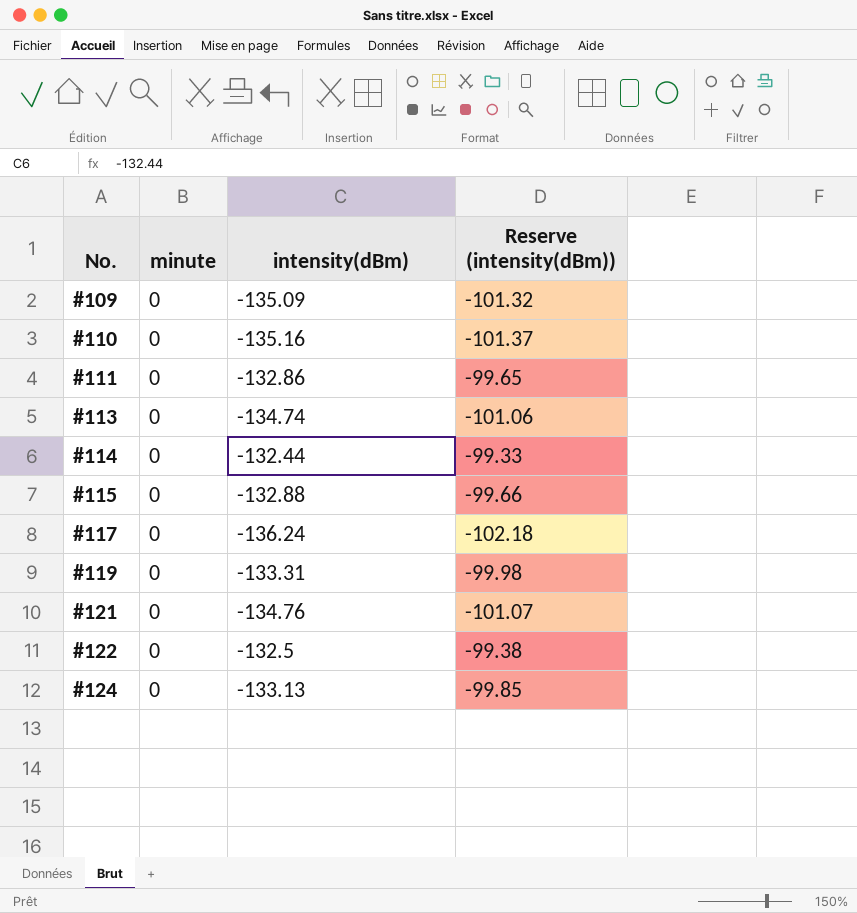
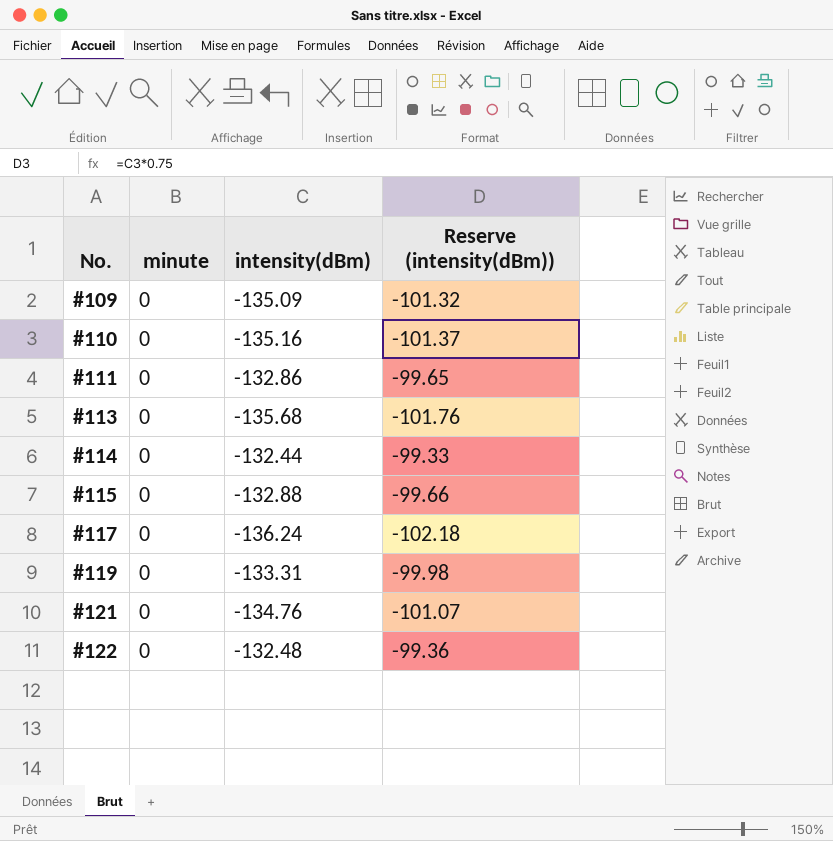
row #124: 0 | -133.13 | -99.85 -> none
#113 | intensity(dBm): -134.74 -> -135.68
#113 | Reserve (intensity(dBm)): -101.06 -> -101.76
#122 | intensity(dBm): -132.5 -> -132.48
#122 | Reserve (intensity(dBm)): -99.38 -> -99.36

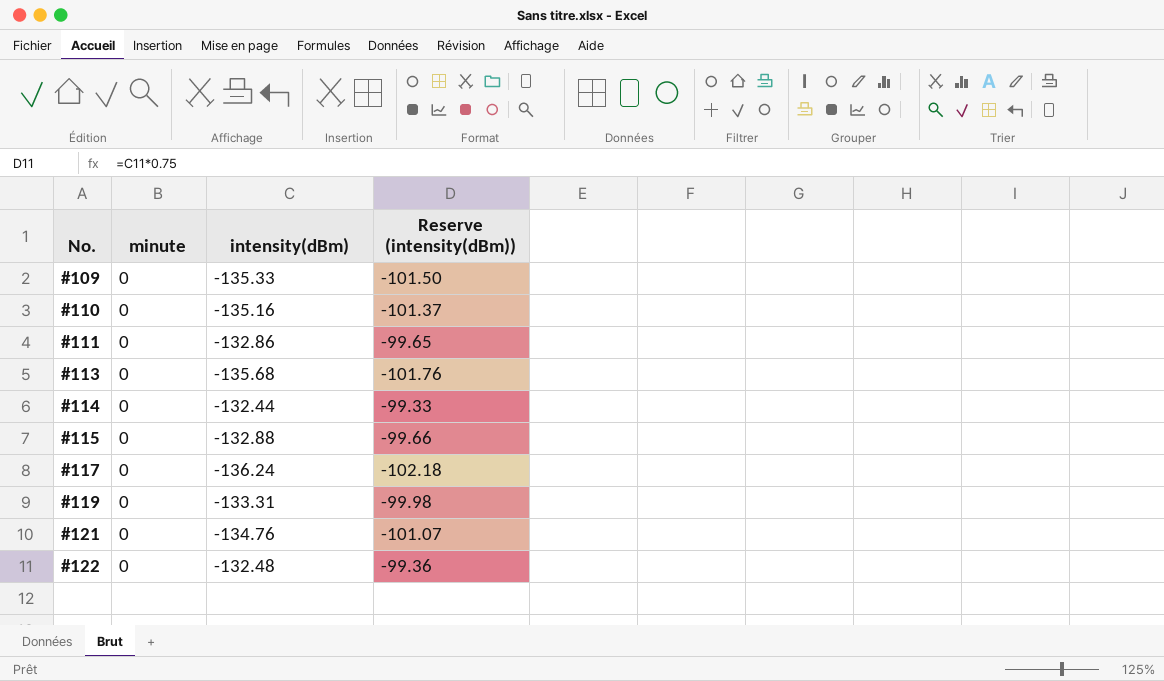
#109 | intensity(dBm): -135.09 -> -135.33
#109 | Reserve (intensity(dBm)): -101.32 -> -101.50

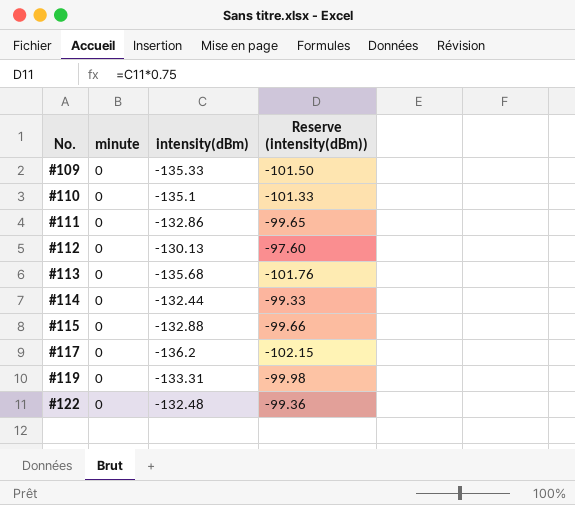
row #121: 0 | -134.76 | -101.07 -> none
#110 | intensity(dBm): -135.16 -> -135.1
#110 | Reserve (intensity(dBm)): -101.37 -> -101.33
row #112: none -> 0 | -130.13 | -97.60
#117 | intensity(dBm): -136.24 -> -136.2
#117 | Reserve (intensity(dBm)): -102.18 -> -102.15

